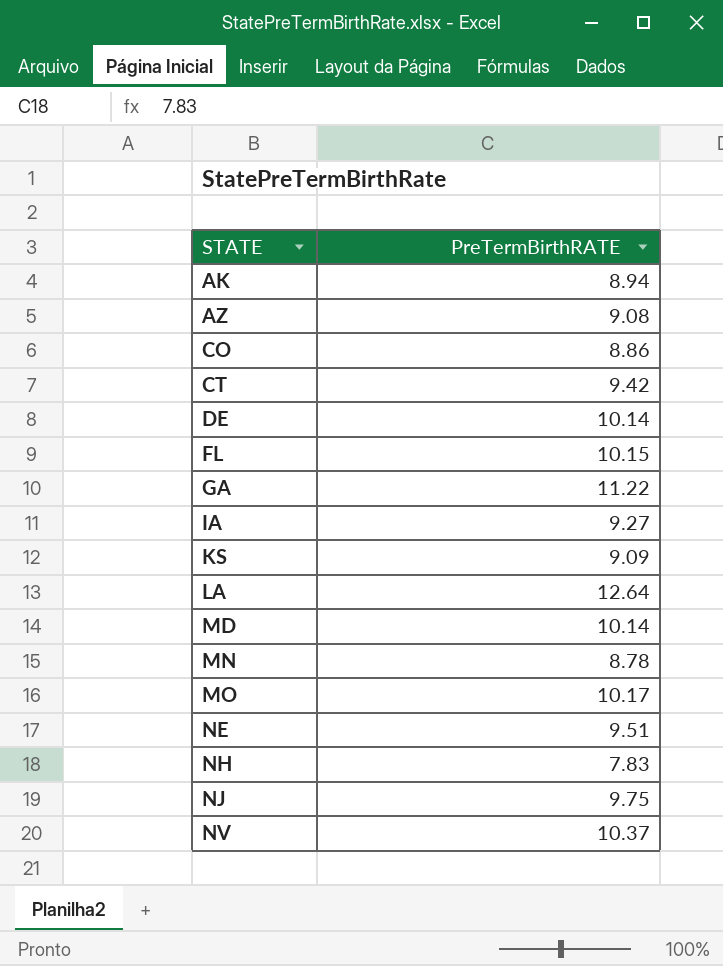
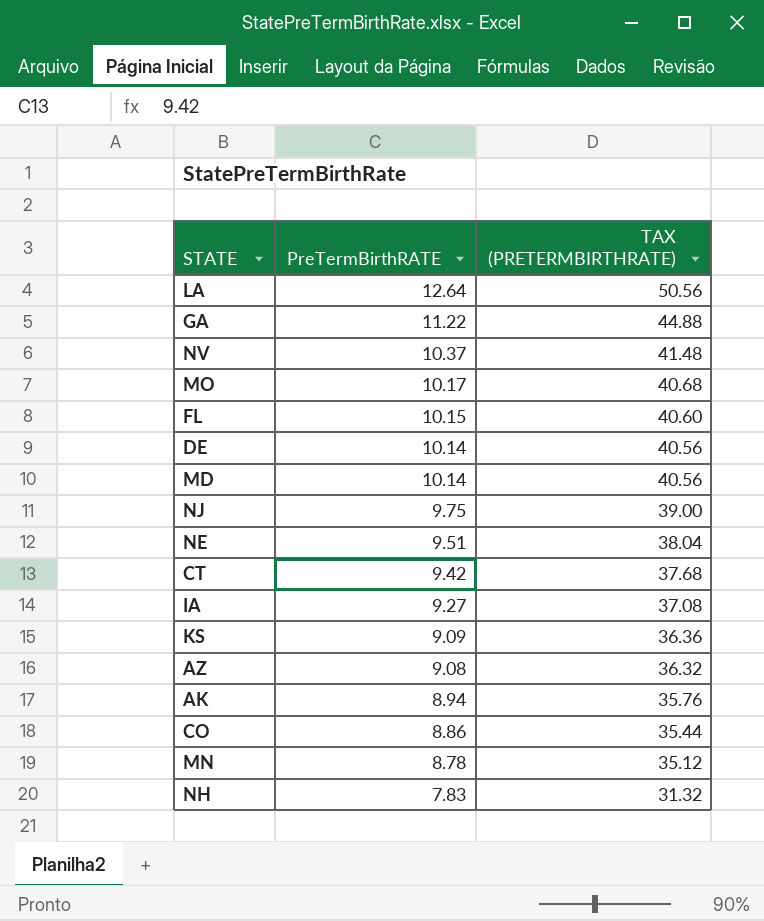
row order: STATE ascending -> PreTermBirthRATE descending
column TAX (PRETERMBIRTHRATE) | formula: none -> [PreTermBirthRATE] * 4

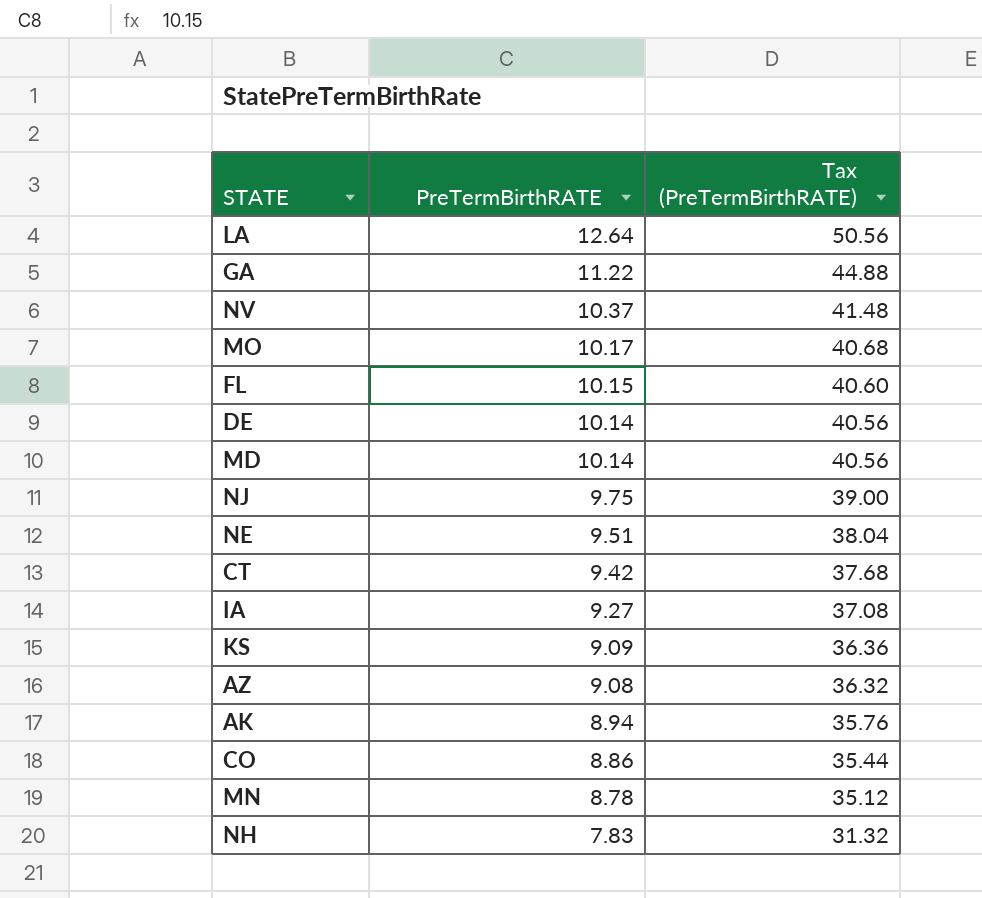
column name: TAX (PRETERMBIRTHRATE) -> Tax (PreTermBirthRATE)

